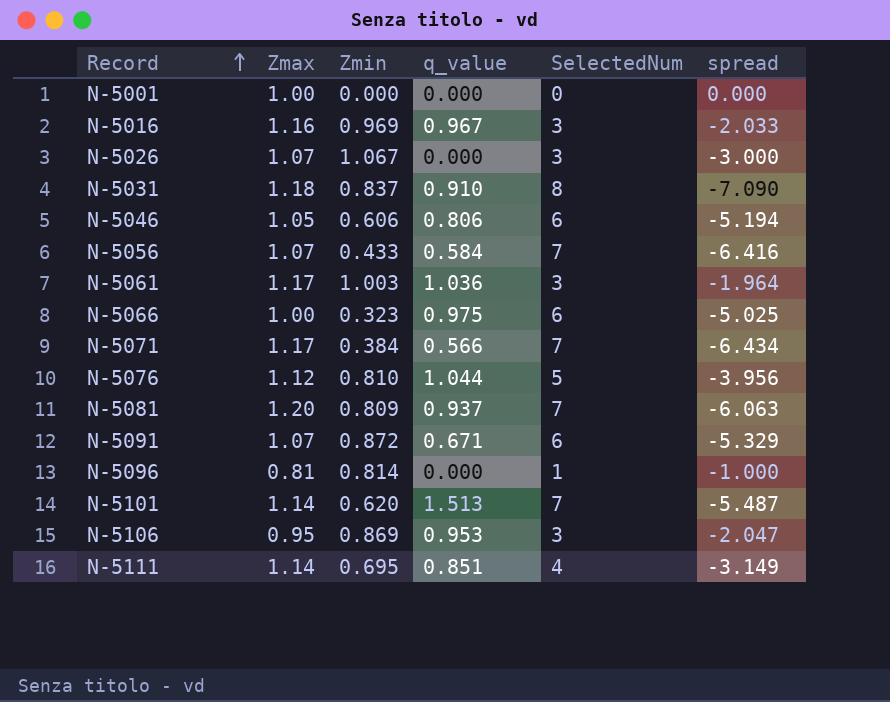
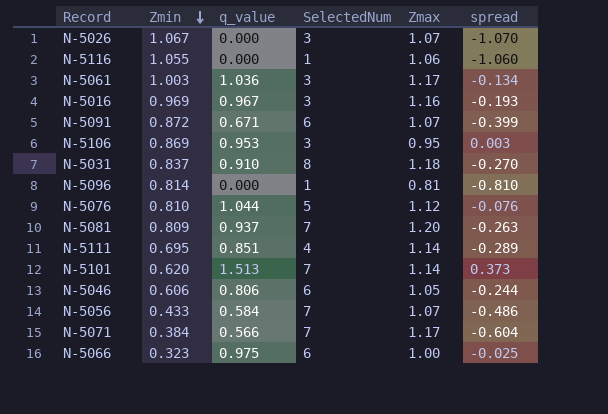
row order: Record ascending -> Zmin descending
column Zmax | position: 2 -> 5
column spread | formula: [q_value] - [SelectedNum] -> [q_value] - [Zmax]
row N-5001: 1.00 | 0.000 | 0.000 | 0 | 0.000 -> none
row N-5116: none -> 1.055 | 0.000 | 1 | 1.06 | -1.060

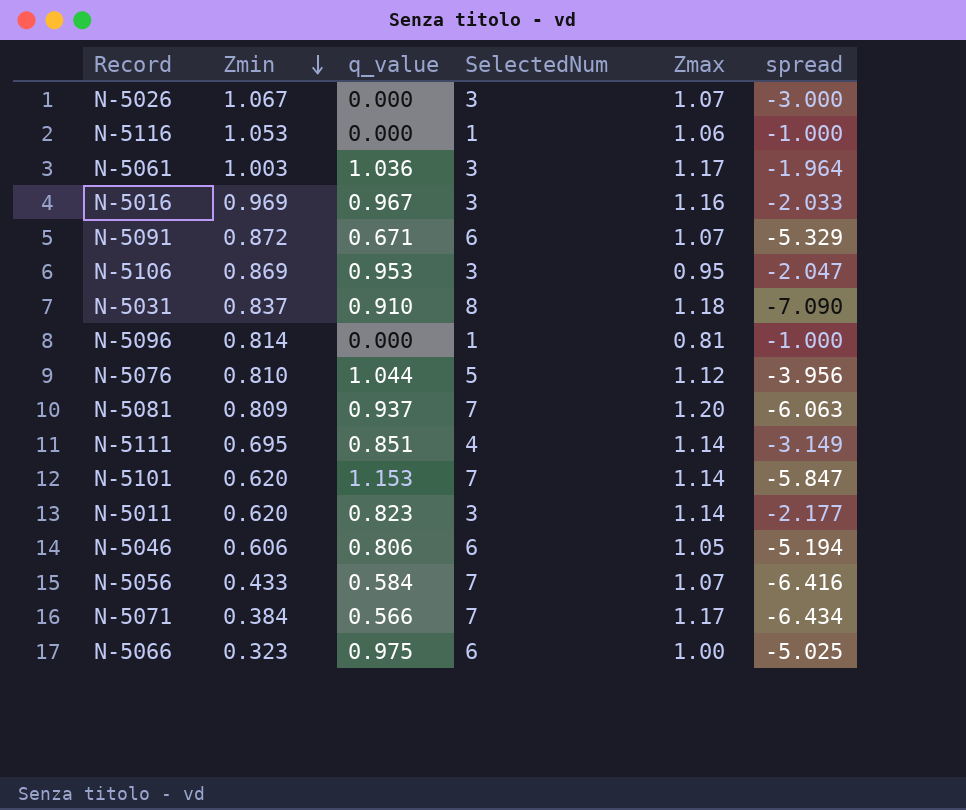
column spread | formula: [q_value] - [Zmax] -> [q_value] - [SelectedNum]
N-5116 | Zmin: 1.055 -> 1.053
N-5101 | q_value: 1.513 -> 1.153
row N-5011: none -> 0.620 | 0.823 | 3 | 1.14 | -2.177

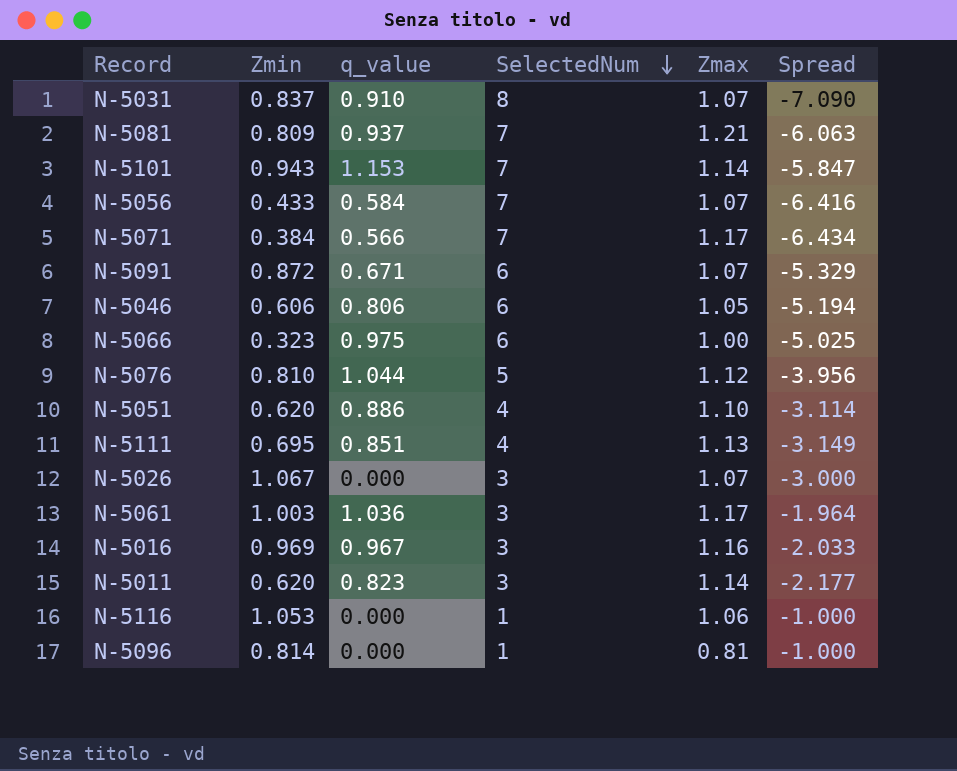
row order: Zmin descending -> SelectedNum descending
column name: spread -> Spread
row N-5106: 0.869 | 0.953 | 3 | 0.95 | -2.047 -> none
N-5031 | Zmax: 1.18 -> 1.07
N-5081 | Zmax: 1.20 -> 1.21
N-5101 | Zmin: 0.620 -> 0.943
row N-5051: none -> 0.620 | 0.886 | 4 | 1.10 | -3.114
N-5111 | Zmax: 1.14 -> 1.13

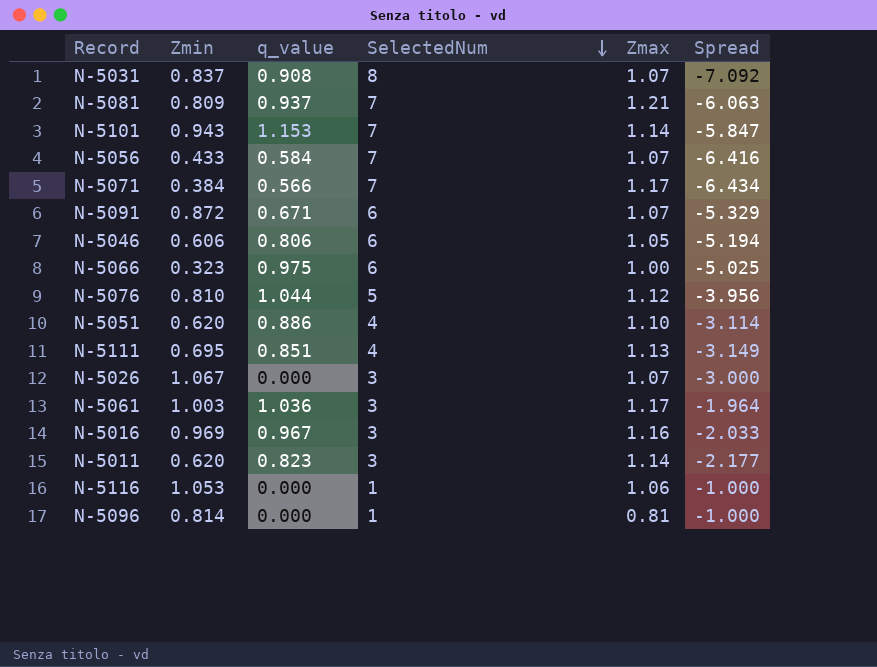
N-5031 | q_value: 0.910 -> 0.908
N-5031 | Spread: -7.090 -> -7.092

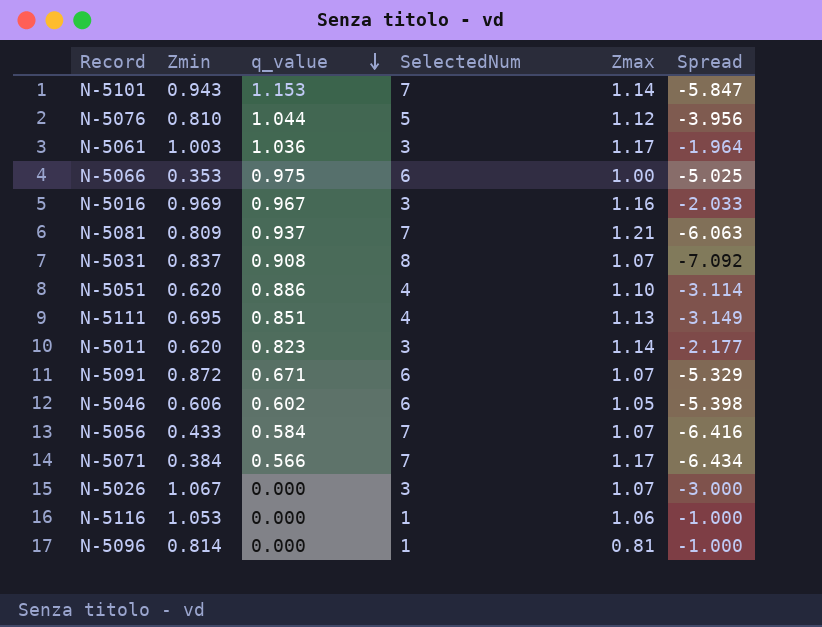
row order: SelectedNum descending -> q_value descending
N-5066 | Zmin: 0.323 -> 0.353
N-5046 | q_value: 0.806 -> 0.602
N-5046 | Spread: -5.194 -> -5.398

